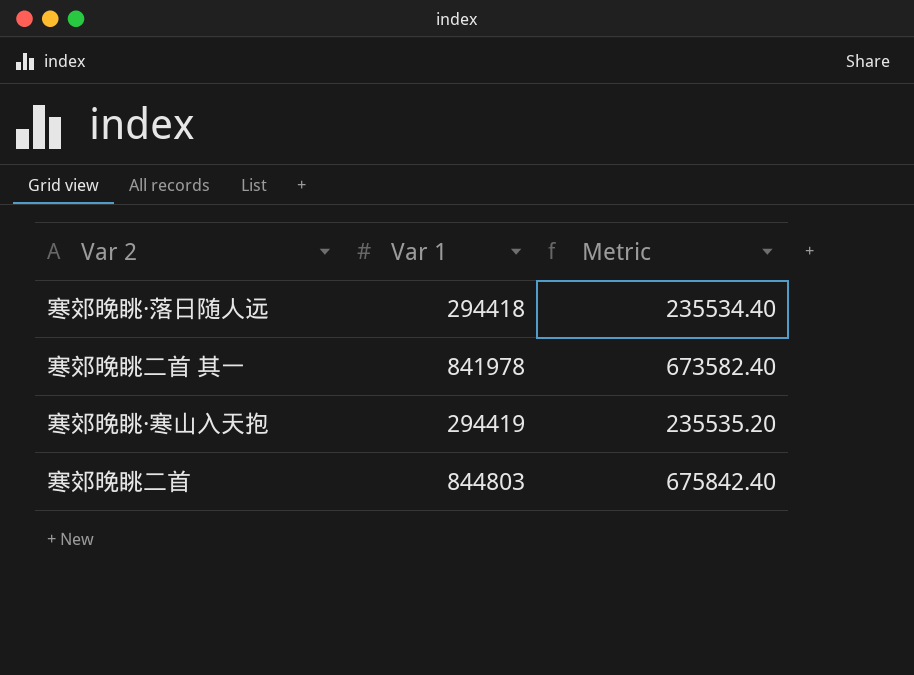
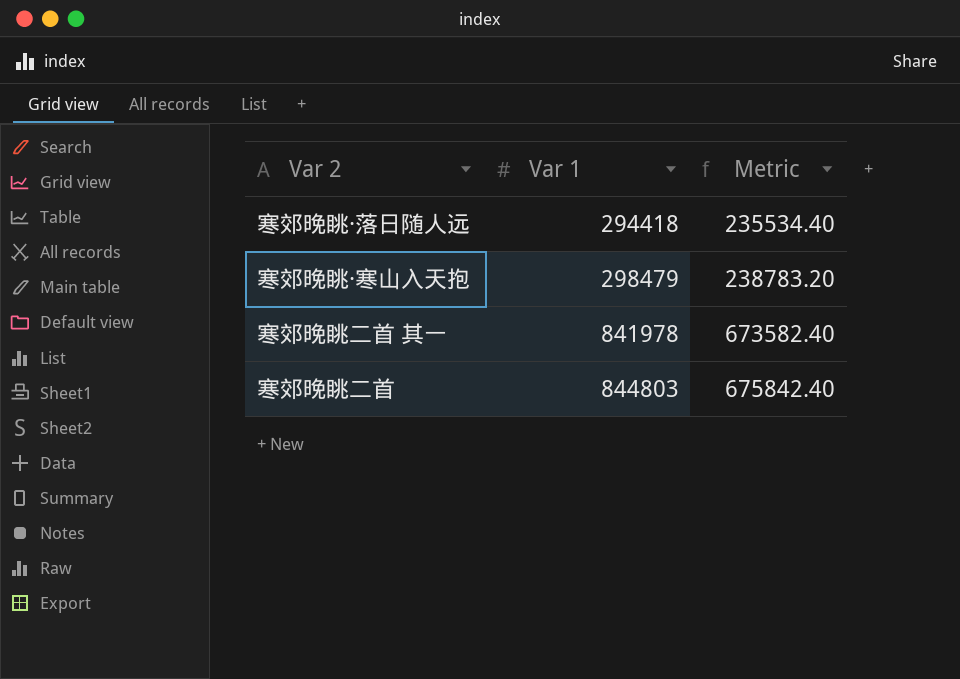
row order: none -> Var 1 ascending
寒郊晚眺·寒山入天抱 | Var 1: 294419 -> 298479
寒郊晚眺·寒山入天抱 | Metric: 235535.20 -> 238783.20

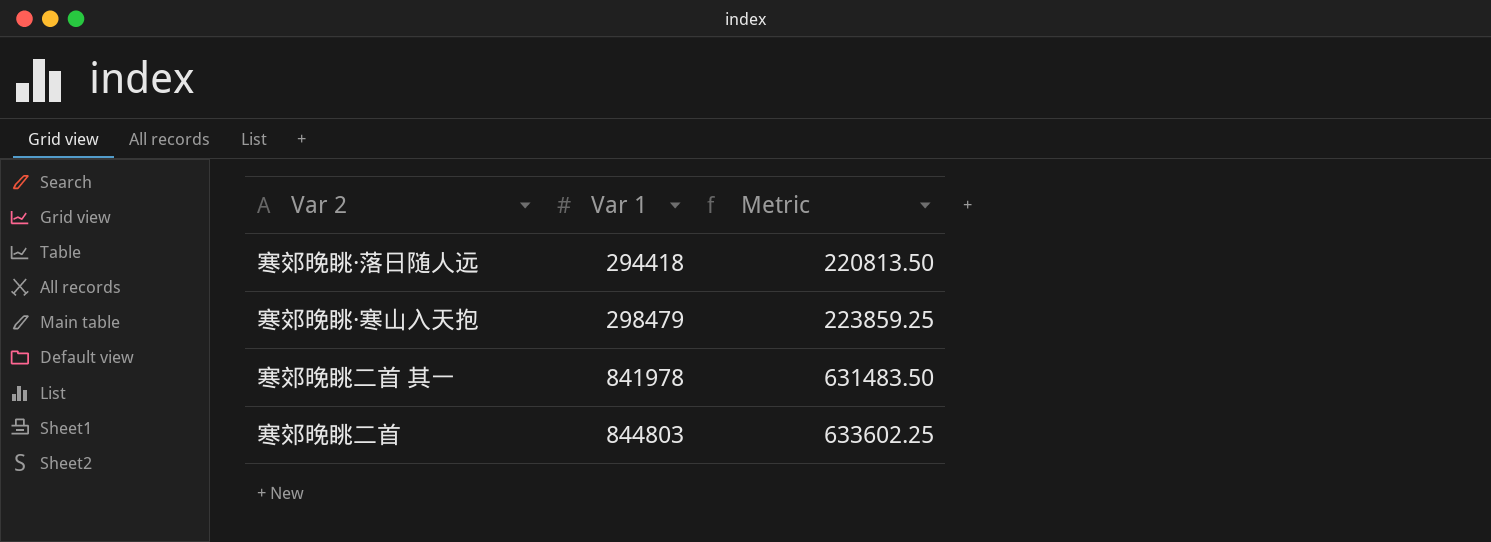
column Metric | formula: [Var 1] * 0.8 -> [Var 1] * 0.75

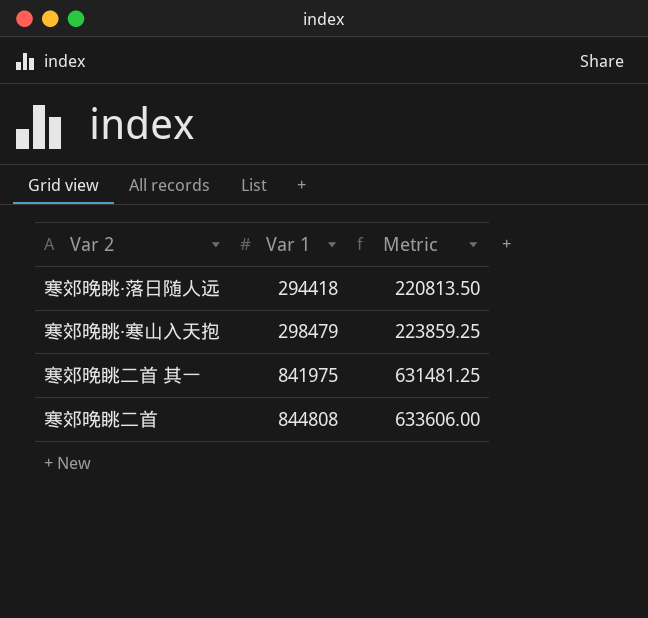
寒郊晚眺二首 其一 | Var 1: 841978 -> 841975
寒郊晚眺二首 其一 | Metric: 631483.50 -> 631481.25
寒郊晚眺二首 | Var 1: 844803 -> 844808
寒郊晚眺二首 | Metric: 633602.25 -> 633606.00

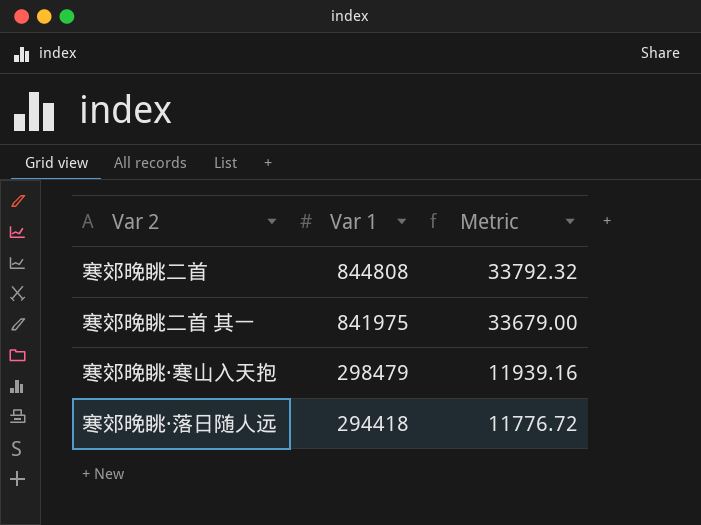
row order: Var 1 ascending -> Var 1 descending
column Metric | formula: [Var 1] * 0.75 -> [Var 1] * 0.04

